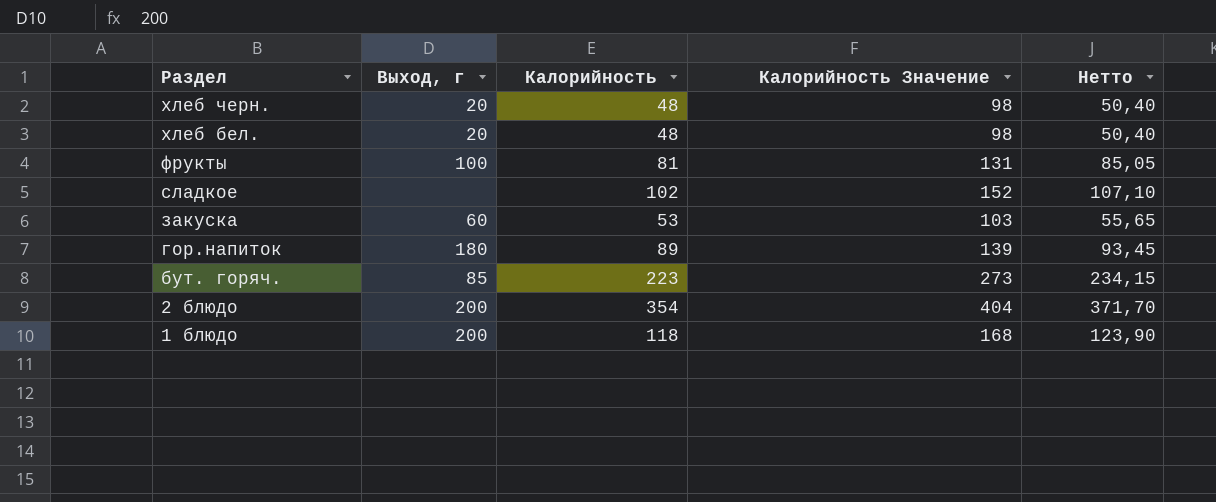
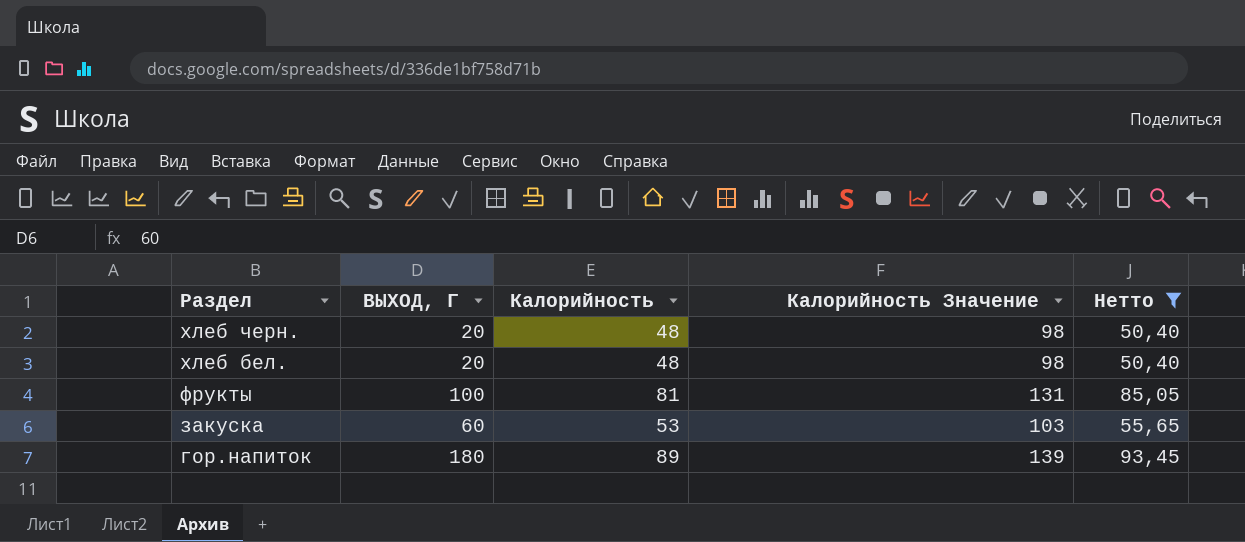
filter: none -> Нетто <= 93,45
column name: Выход, г -> ВЫХОД, Г

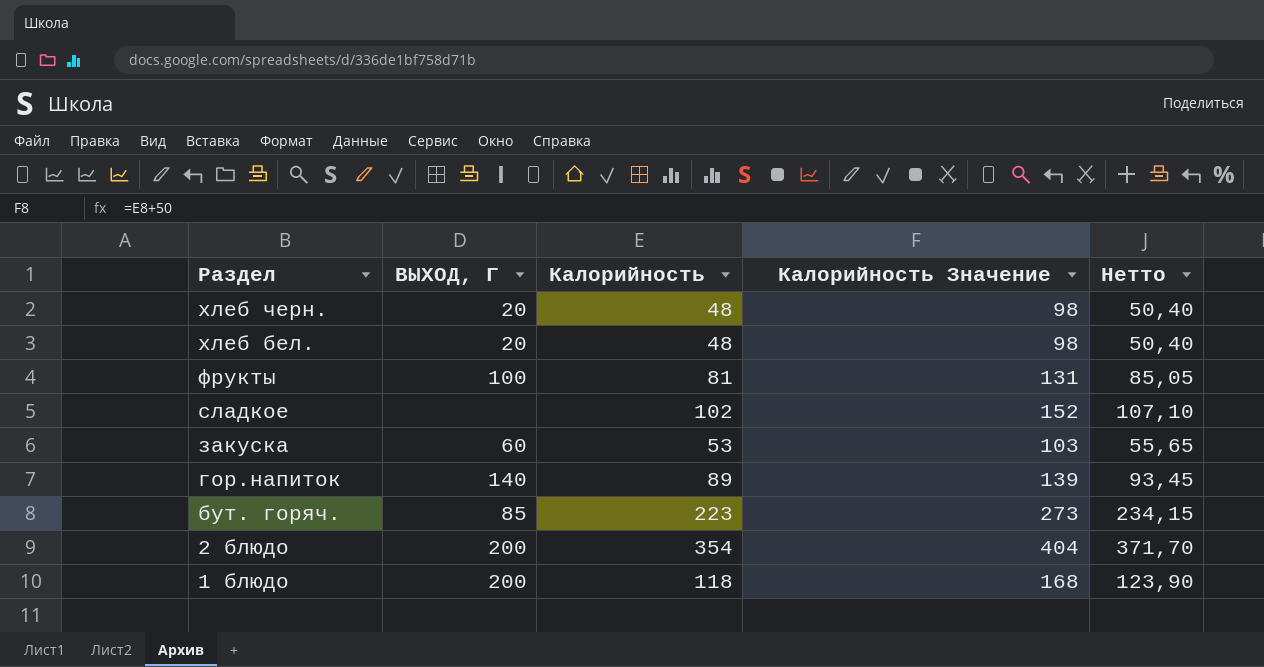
filter: Нетто <= 93,45 -> none
гор.напиток | ВЫХОД, Г: 180 -> 140

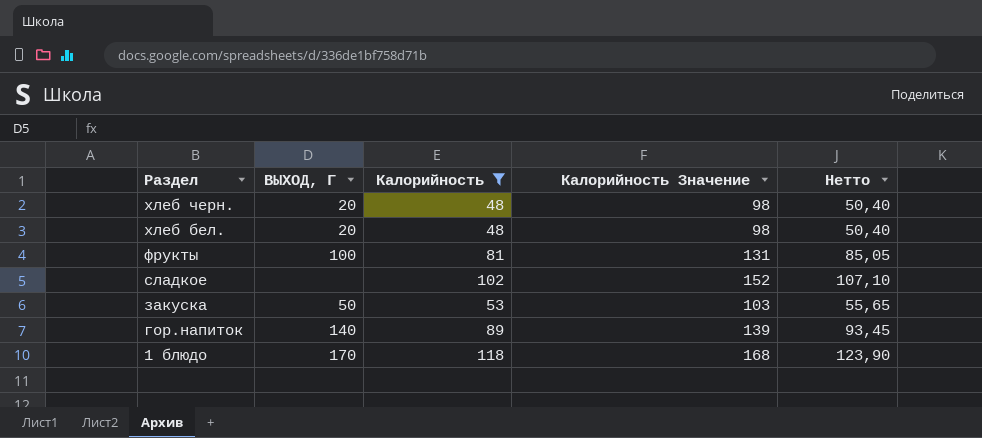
filter: none -> Калорийность <= 118
закуска | ВЫХОД, Г: 60 -> 50
1 блюдо | ВЫХОД, Г: 200 -> 170

